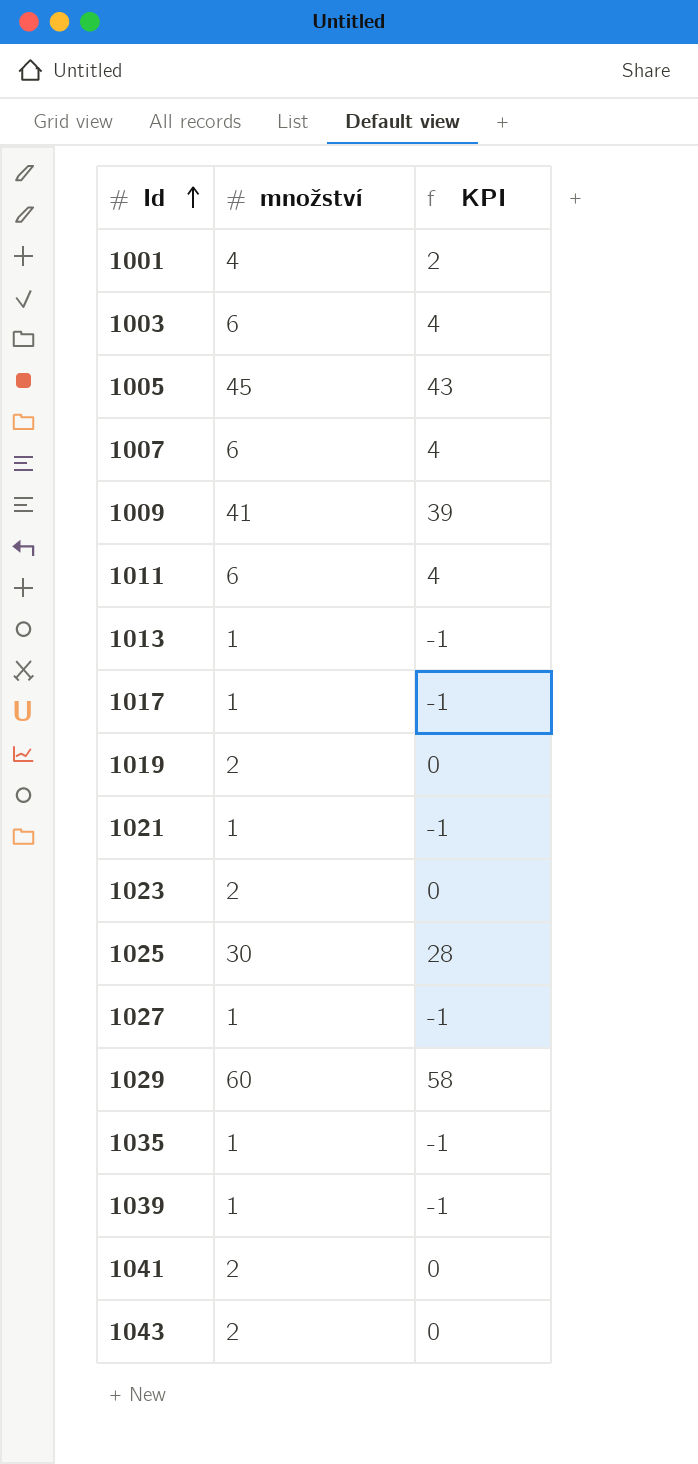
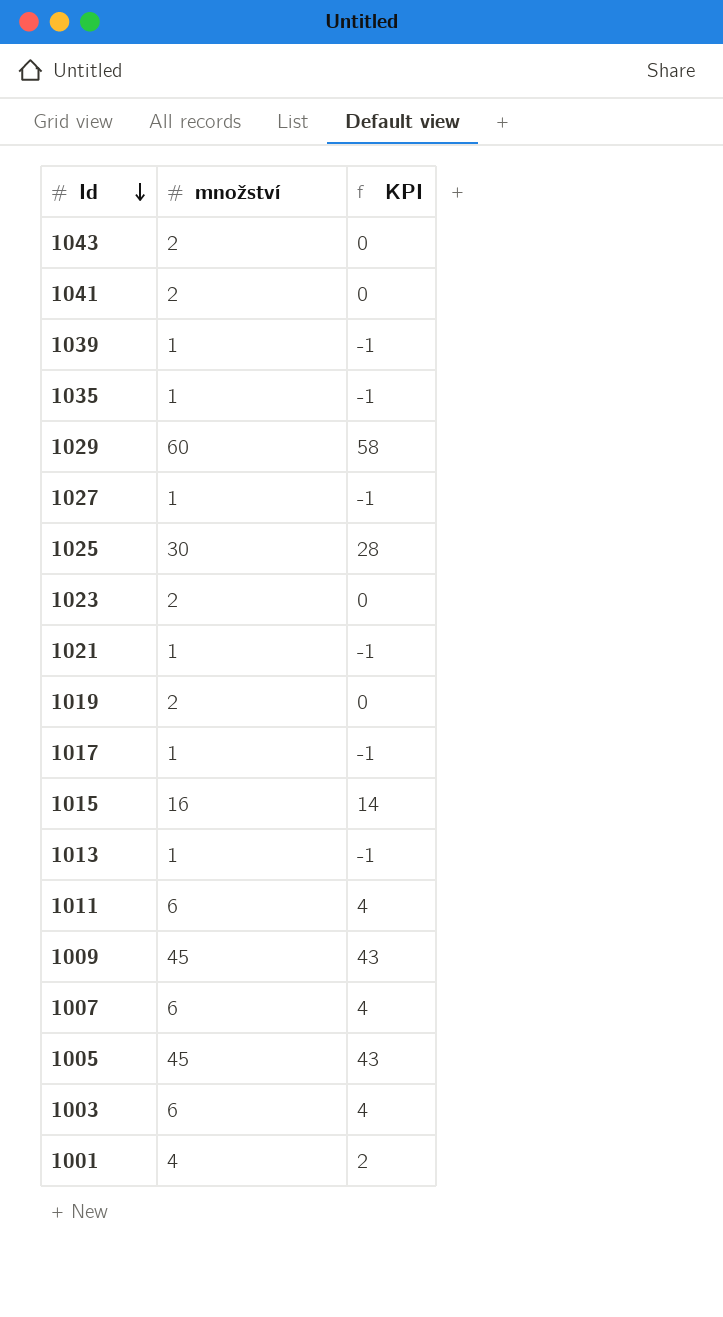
row order: Id ascending -> Id descending
row 1015: none -> 16 | 14
1009 | množství: 41 -> 45
1009 | KPI: 39 -> 43

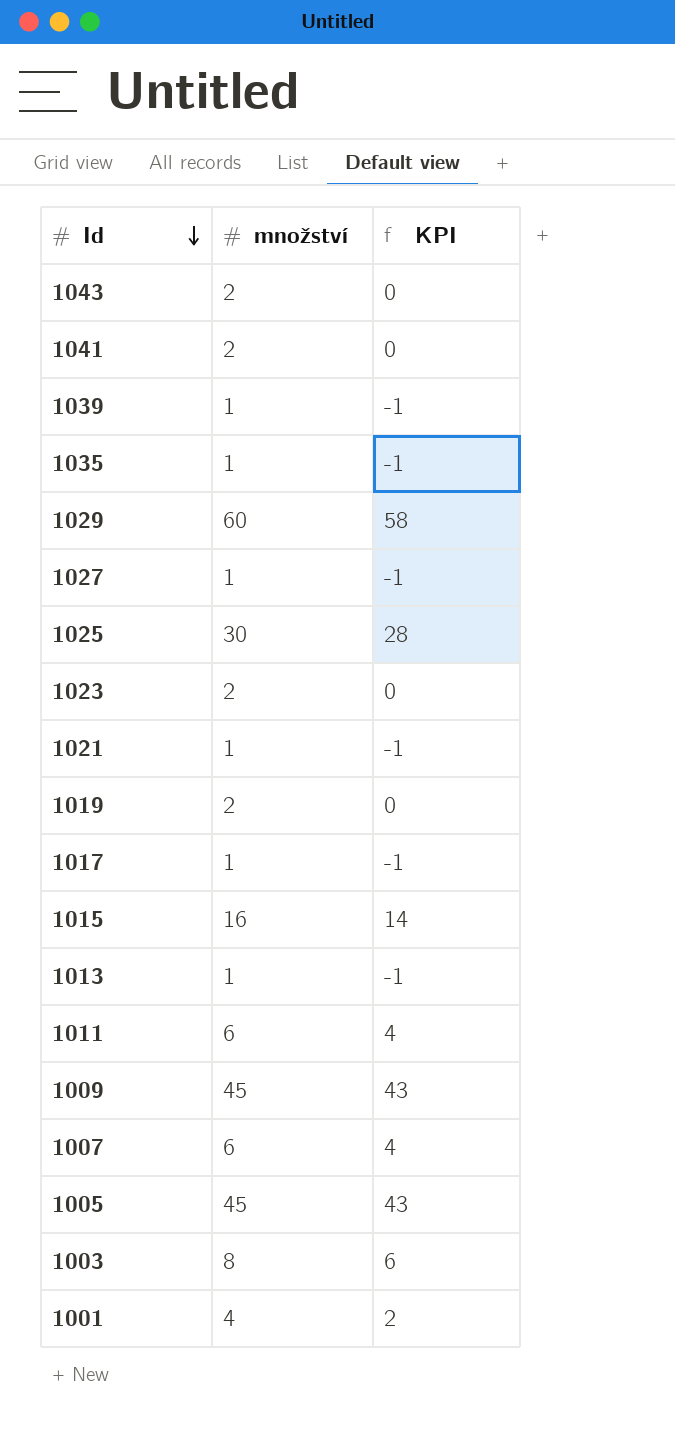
1003 | množství: 6 -> 8
1003 | KPI: 4 -> 6

